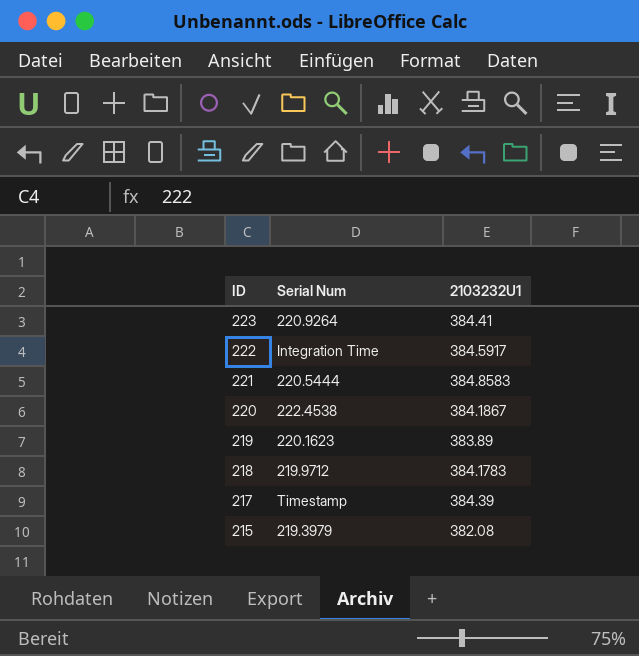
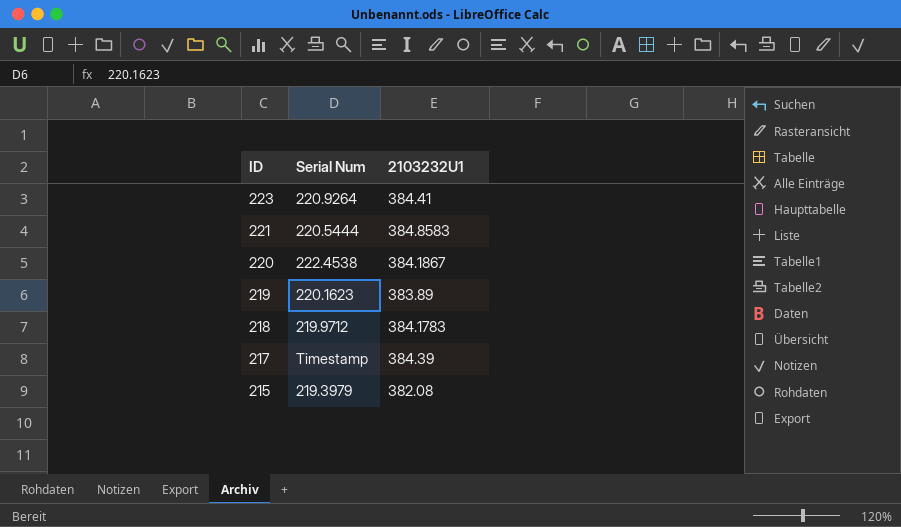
row 222: Integration Time | 384.5917 -> none

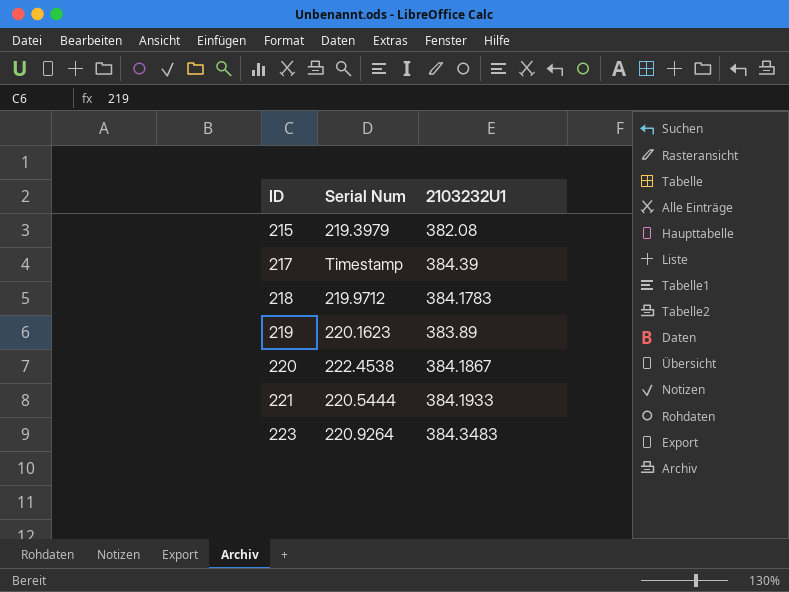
row order: ID descending -> ID ascending
221 | 2103232U1: 384.8583 -> 384.1933
223 | 2103232U1: 384.41 -> 384.3483

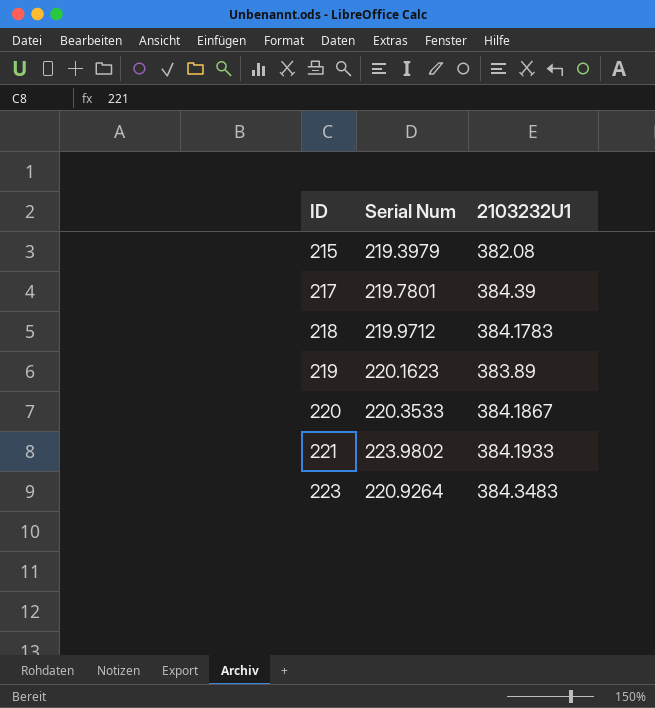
217 | Serial Num: Timestamp -> 219.7801
220 | Serial Num: 222.4538 -> 220.3533
221 | Serial Num: 220.5444 -> 223.9802

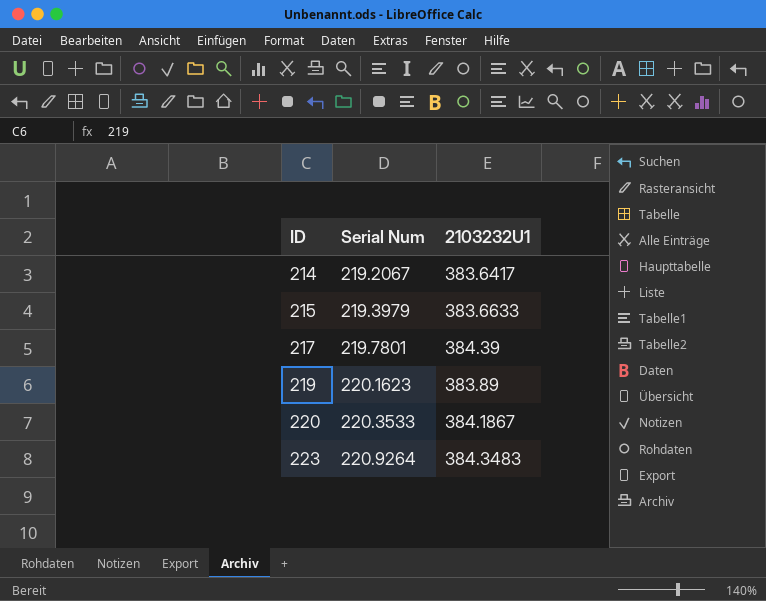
row 218: 219.9712 | 384.1783 -> none
row 221: 223.9802 | 384.1933 -> none
row 214: none -> 219.2067 | 383.6417
215 | 2103232U1: 382.08 -> 383.6633

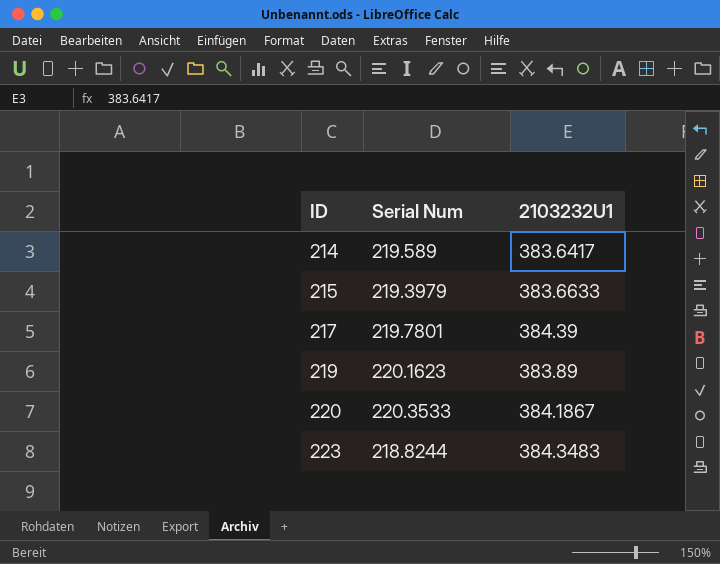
214 | Serial Num: 219.2067 -> 219.589
223 | Serial Num: 220.9264 -> 218.8244

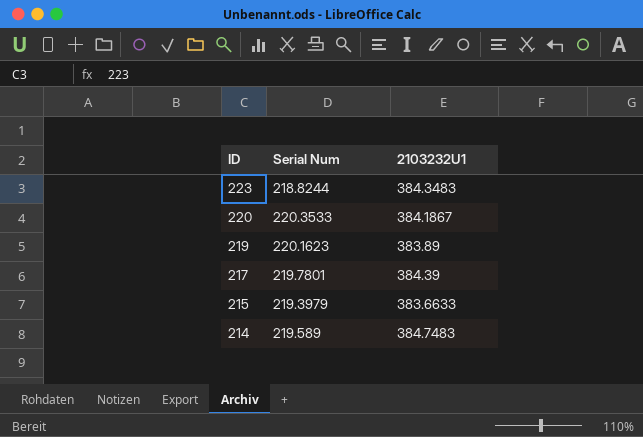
row order: ID ascending -> ID descending
214 | 2103232U1: 383.6417 -> 384.7483

